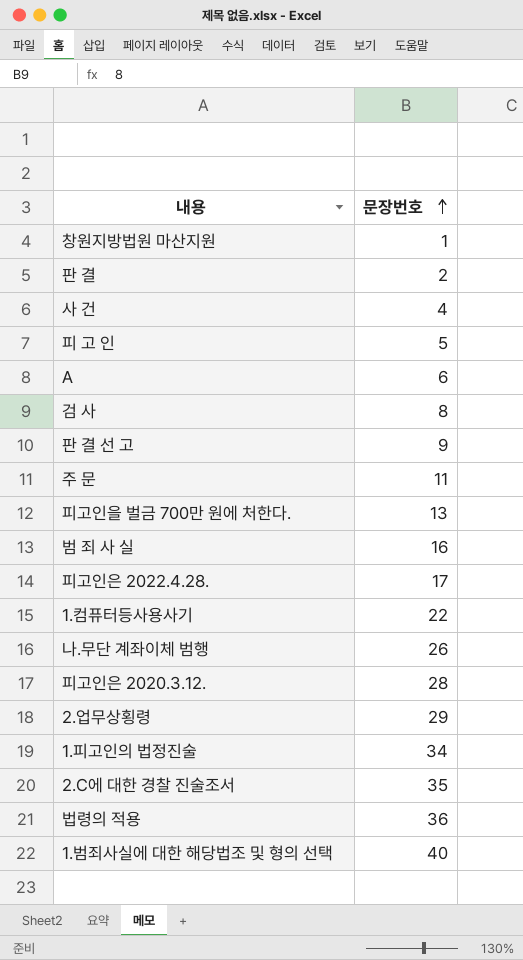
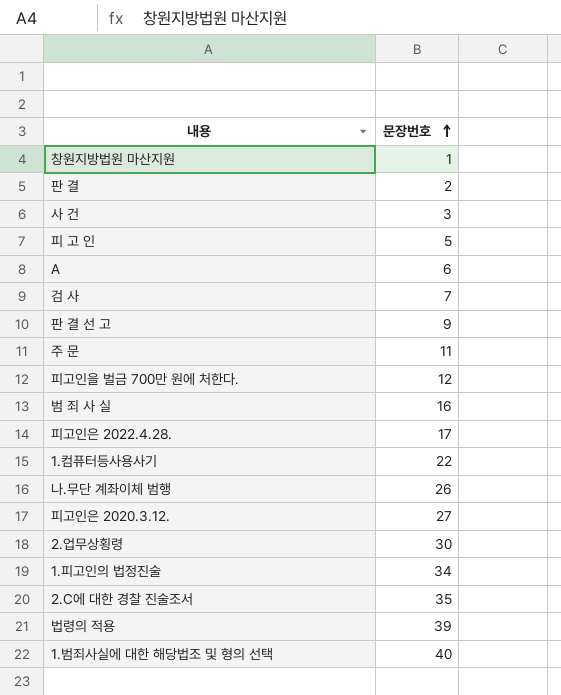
사 건 | 문장번호: 4 -> 3
검 사 | 문장번호: 8 -> 7
피고인을 벌금 700만 원에 처한다. | 문장번호: 13 -> 12
피고인은 2020.3.12. | 문장번호: 28 -> 27
2.업무상횡령 | 문장번호: 29 -> 30
법령의 적용 | 문장번호: 36 -> 39

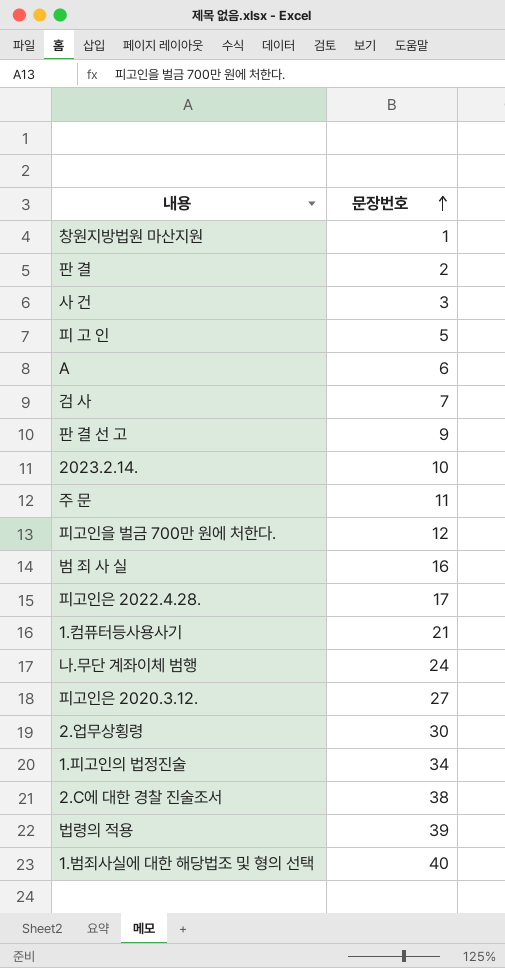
row 2023.2.14.: none -> 10
1.컴퓨터등사용사기 | 문장번호: 22 -> 21
나.무단 계좌이체 범행 | 문장번호: 26 -> 24
2.C에 대한 경찰 진술조서 | 문장번호: 35 -> 38

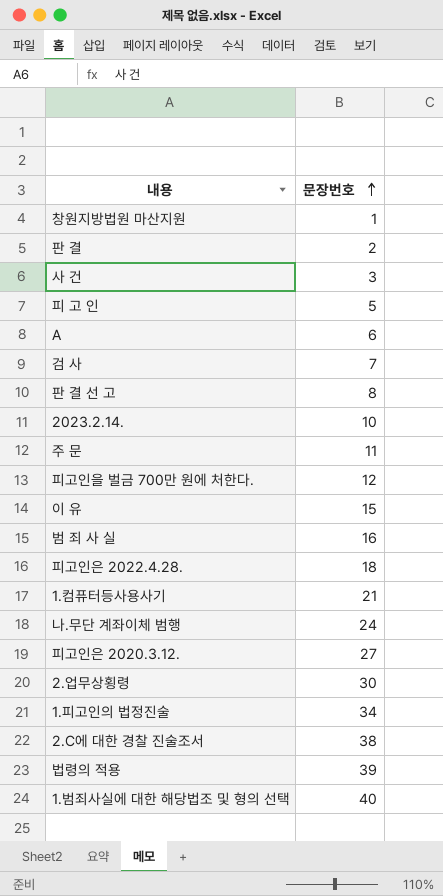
판 결 선 고 | 문장번호: 9 -> 8
row 이 유: none -> 15
피고인은 2022.4.28. | 문장번호: 17 -> 18

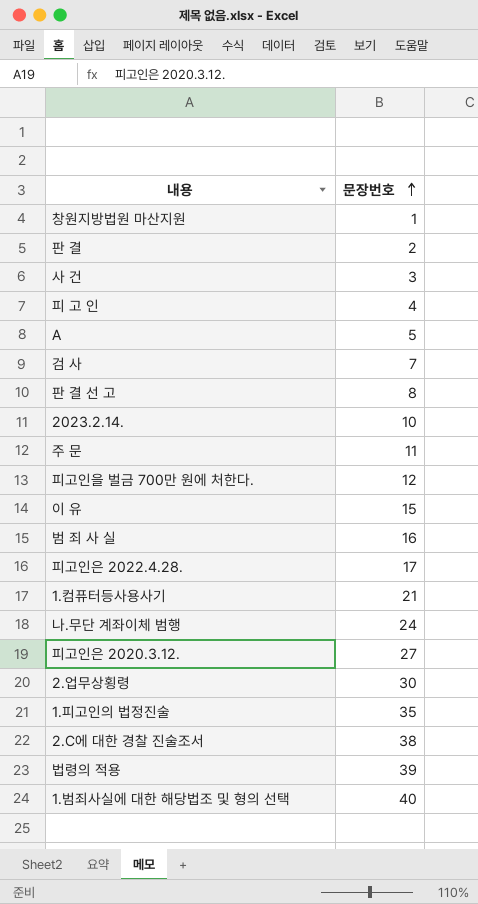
피 고 인 | 문장번호: 5 -> 4
A | 문장번호: 6 -> 5
피고인은 2022.4.28. | 문장번호: 18 -> 17
1.피고인의 법정진술 | 문장번호: 34 -> 35

